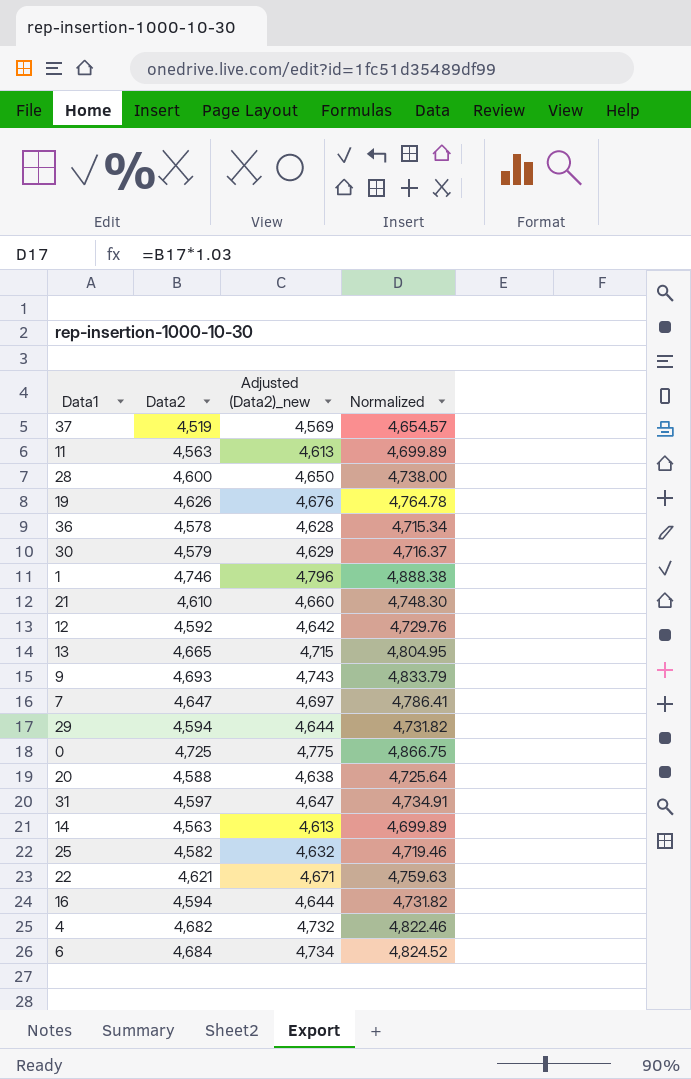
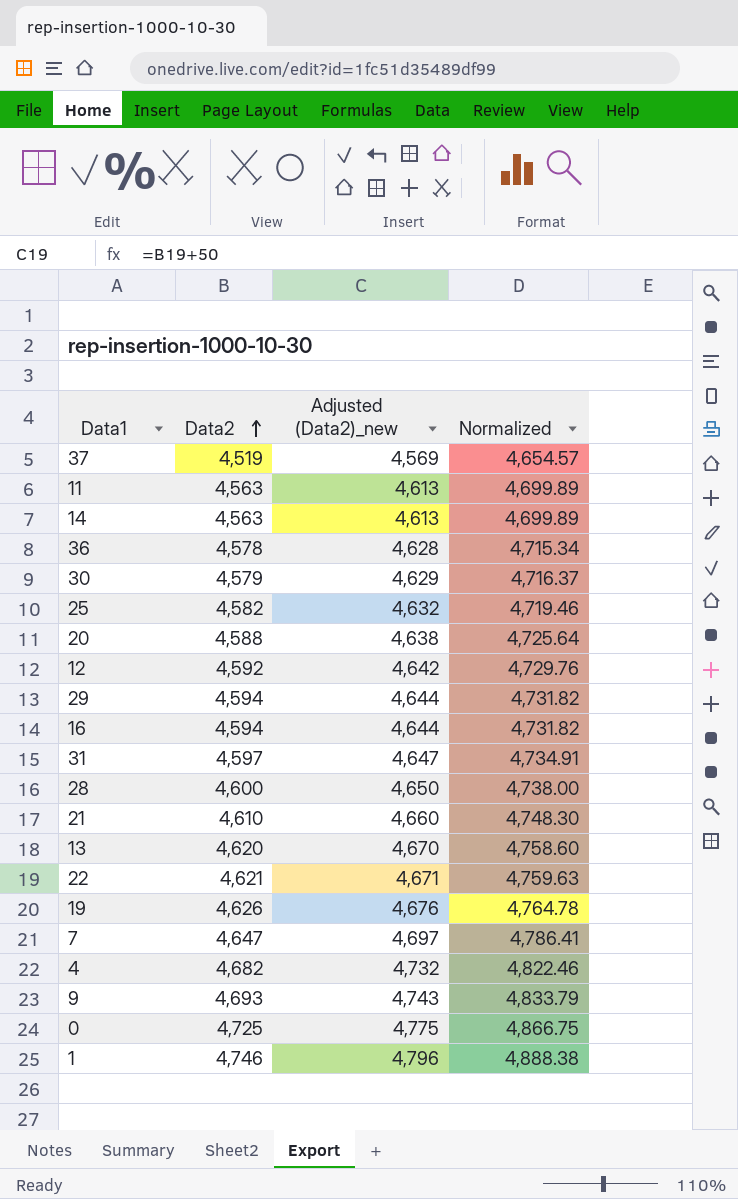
row order: none -> Data2 ascending
row 6: 4,684 | 4,734 | 4,824.52 -> none
13 | Data2: 4,665 -> 4,620
13 | Adjusted (Data2)_new: 4,715 -> 4,670
13 | Normalized: 4,804.95 -> 4,758.60

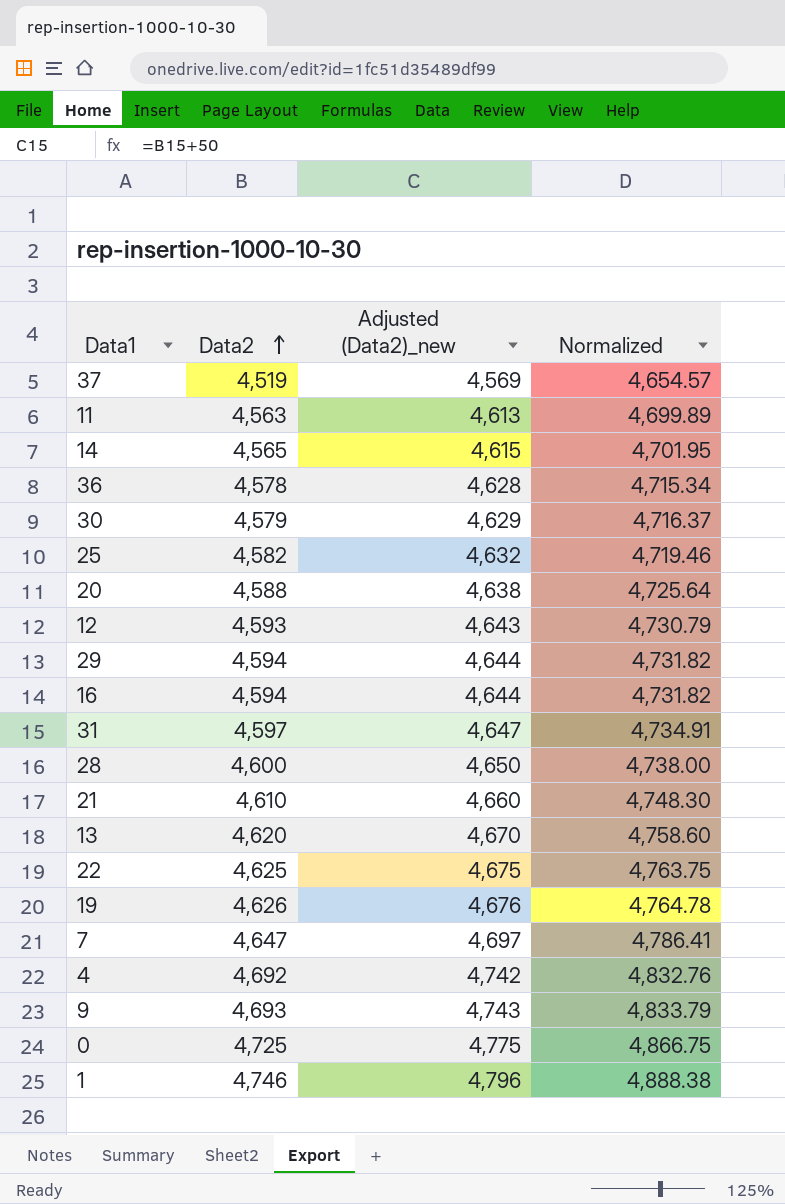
14 | Data2: 4,563 -> 4,565
14 | Adjusted (Data2)_new: 4,613 -> 4,615
14 | Normalized: 4,699.89 -> 4,701.95
12 | Data2: 4,592 -> 4,593
12 | Adjusted (Data2)_new: 4,642 -> 4,643
12 | Normalized: 4,729.76 -> 4,730.79
22 | Data2: 4,621 -> 4,625
22 | Adjusted (Data2)_new: 4,671 -> 4,675
22 | Normalized: 4,759.63 -> 4,763.75
4 | Data2: 4,682 -> 4,692
4 | Adjusted (Data2)_new: 4,732 -> 4,742
4 | Normalized: 4,822.46 -> 4,832.76

